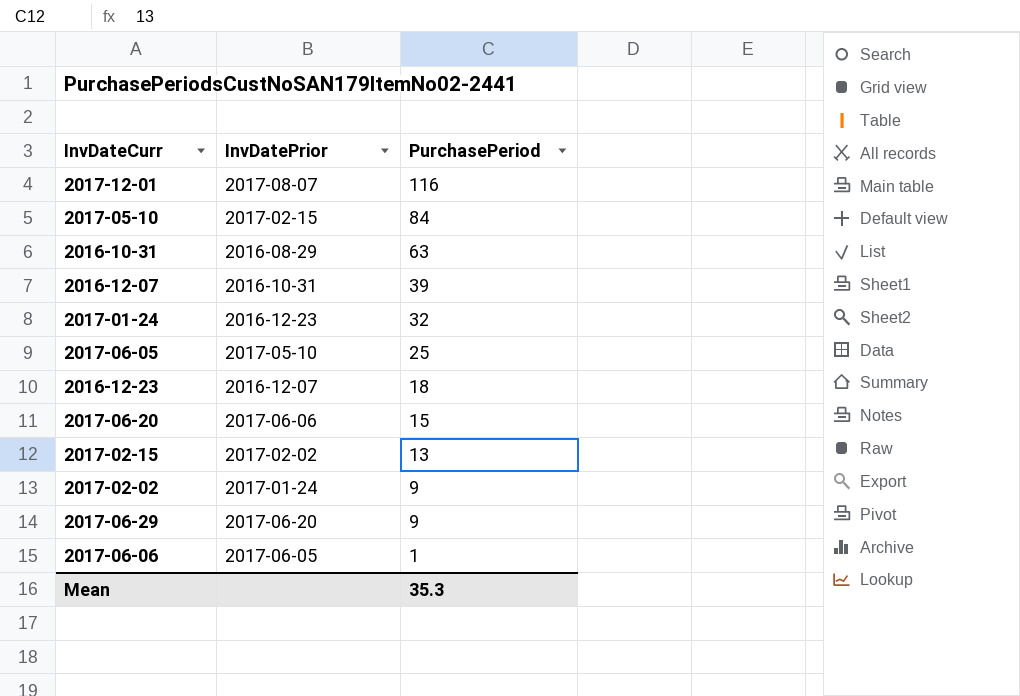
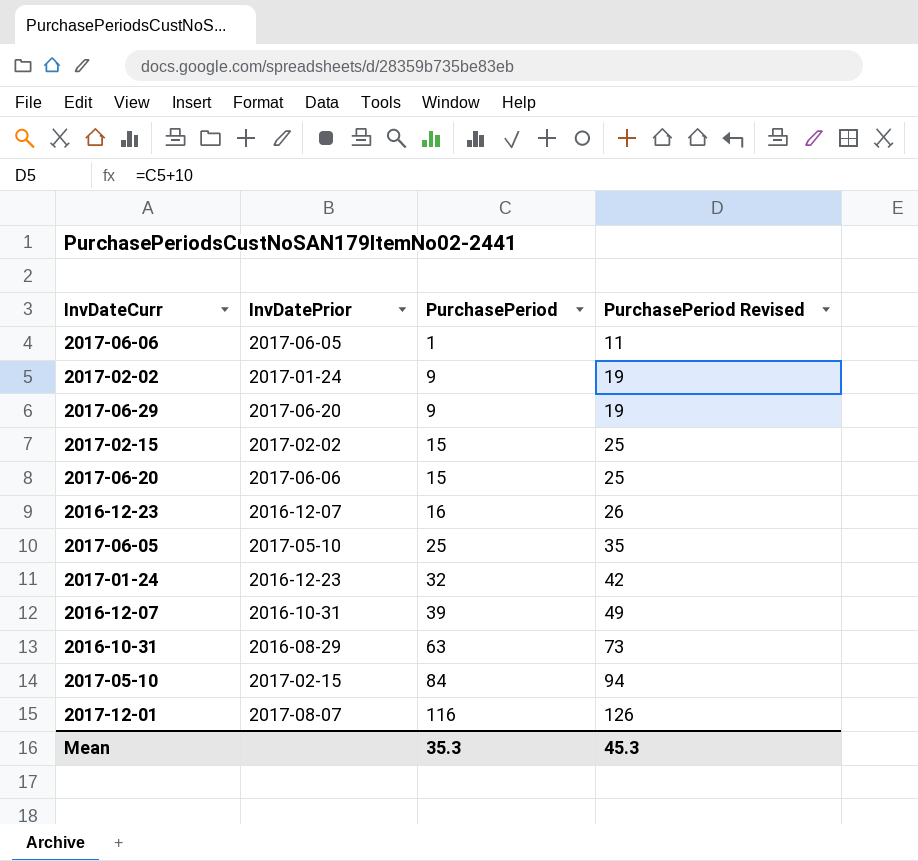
row order: PurchasePeriod descending -> PurchasePeriod ascending
column PurchasePeriod Revised | formula: none -> [PurchasePeriod] + 10
2017-02-15 | PurchasePeriod: 13 -> 15
2016-12-23 | PurchasePeriod: 18 -> 16

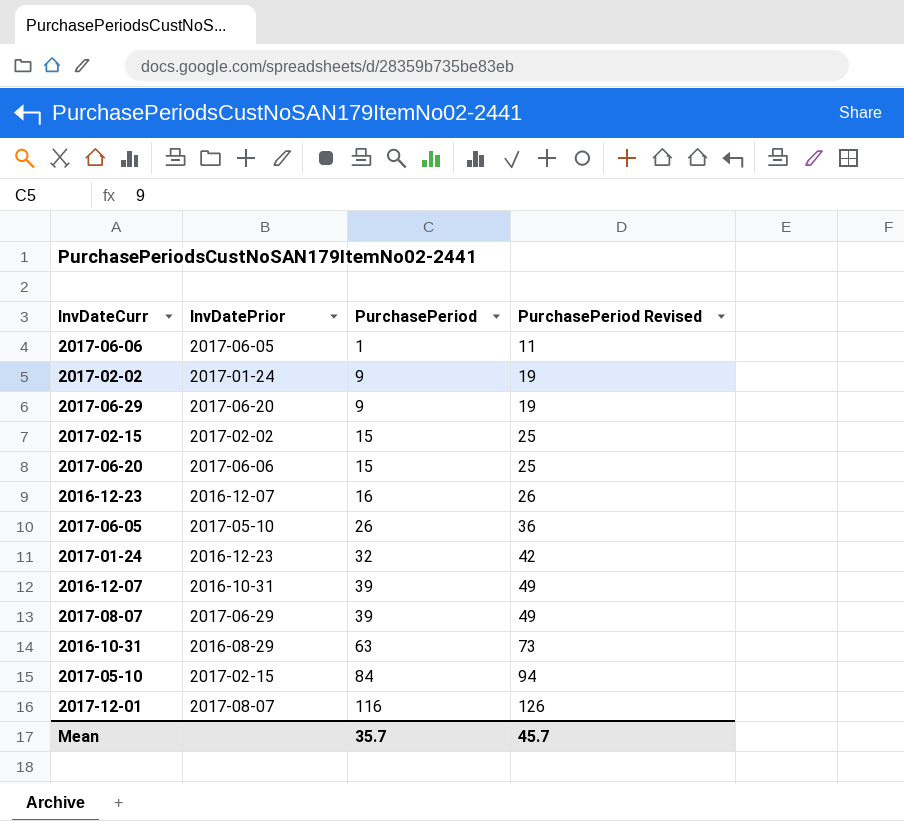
2017-06-05 | PurchasePeriod: 25 -> 26
2017-06-05 | PurchasePeriod Revised: 35 -> 36
row 2017-08-07: none -> 2017-06-29 | 39 | 49
Mean | PurchasePeriod: 35.3 -> 35.7
Mean | PurchasePeriod Revised: 45.3 -> 45.7

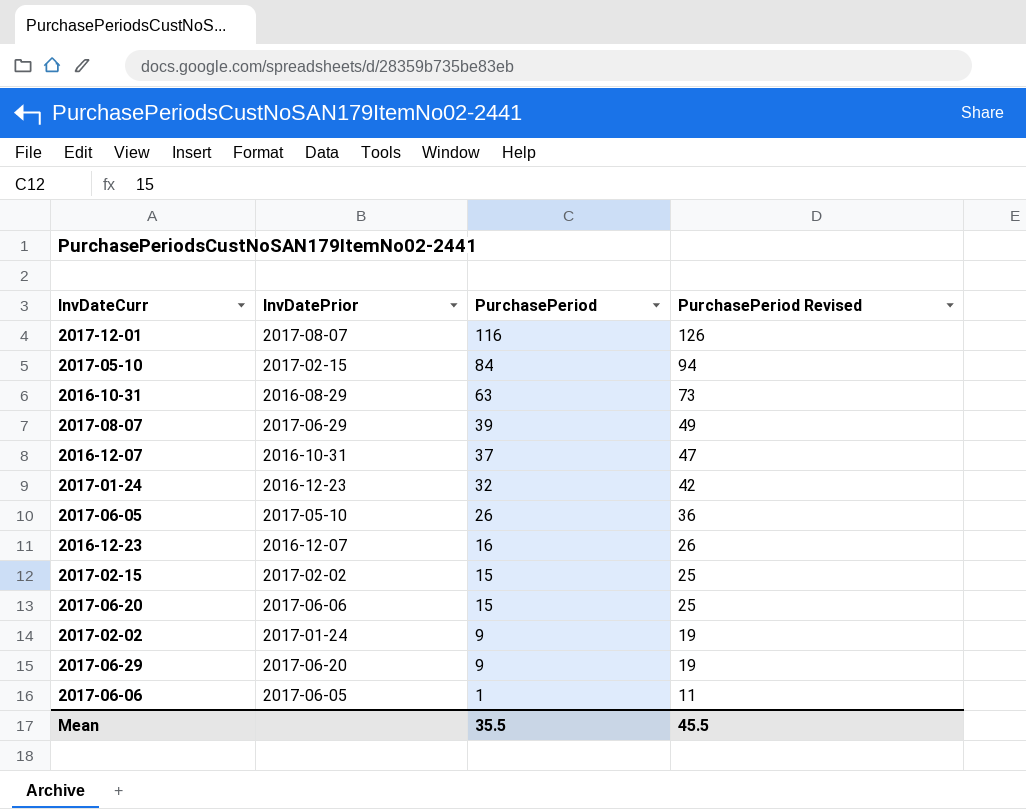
row order: PurchasePeriod ascending -> PurchasePeriod descending
2016-12-07 | PurchasePeriod: 39 -> 37
2016-12-07 | PurchasePeriod Revised: 49 -> 47
Mean | PurchasePeriod: 35.7 -> 35.5
Mean | PurchasePeriod Revised: 45.7 -> 45.5

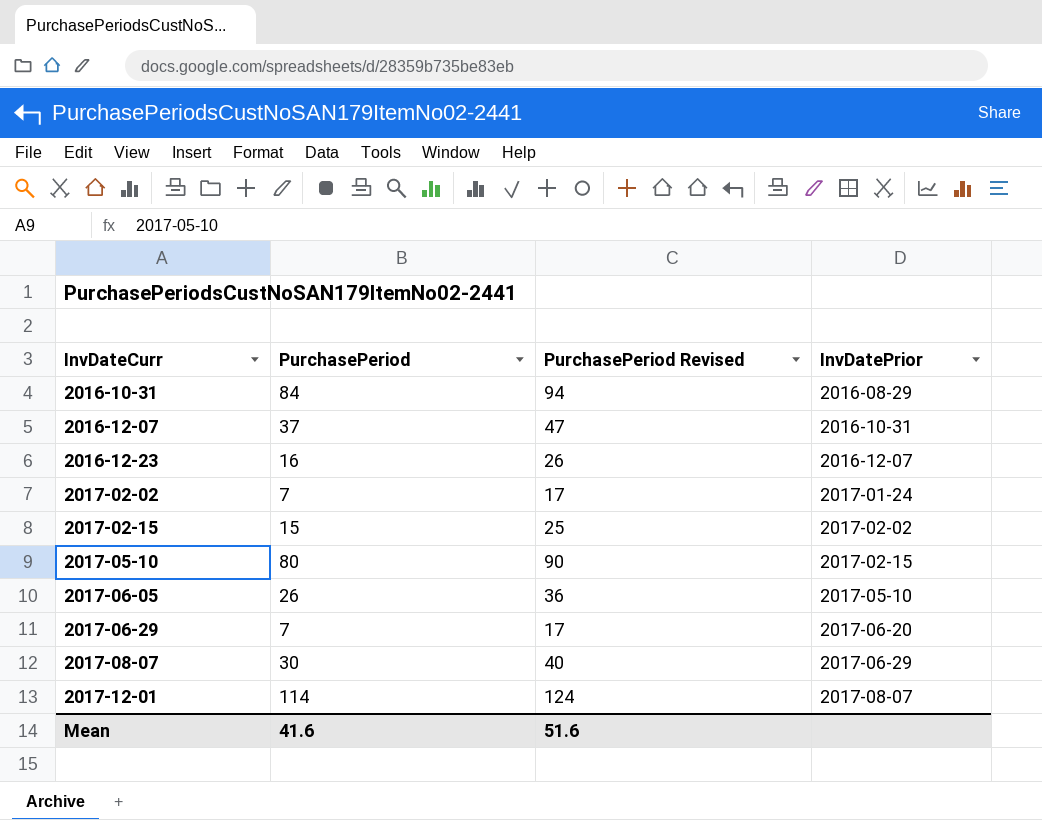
row order: PurchasePeriod descending -> InvDateCurr ascending
column InvDatePrior | position: 2 -> 4
row 2017-01-24: 2016-12-23 | 32 | 42 -> none
row 2017-06-20: 2017-06-06 | 15 | 25 -> none
row 2017-06-06: 2017-06-05 | 1 | 11 -> none
2016-10-31 | PurchasePeriod: 63 -> 84
2016-10-31 | PurchasePeriod Revised: 73 -> 94
2017-02-02 | PurchasePeriod: 9 -> 7
2017-02-02 | PurchasePeriod Revised: 19 -> 17
2017-05-10 | PurchasePeriod: 84 -> 80
2017-05-10 | PurchasePeriod Revised: 94 -> 90
2017-06-29 | PurchasePeriod: 9 -> 7
2017-06-29 | PurchasePeriod Revised: 19 -> 17
2017-08-07 | PurchasePeriod: 39 -> 30
2017-08-07 | PurchasePeriod Revised: 49 -> 40
2017-12-01 | PurchasePeriod: 116 -> 114
2017-12-01 | PurchasePeriod Revised: 126 -> 124
Mean | PurchasePeriod: 35.5 -> 41.6
Mean | PurchasePeriod Revised: 45.5 -> 51.6

